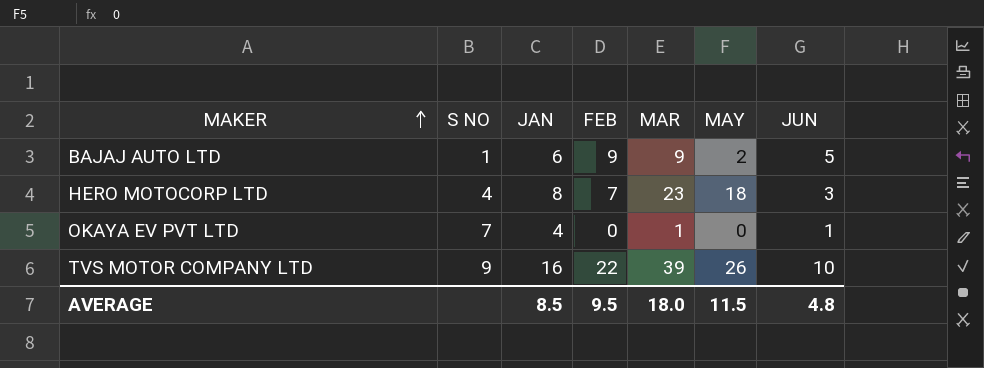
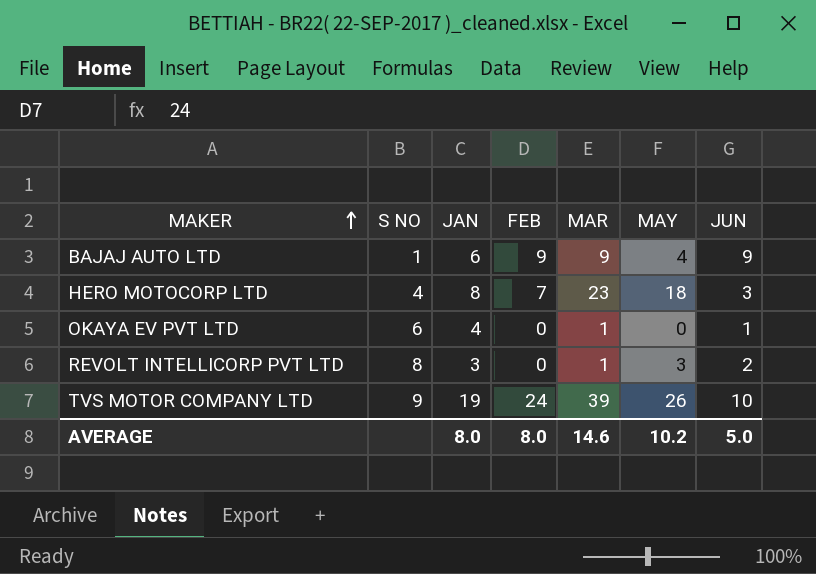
BAJAJ AUTO LTD | MAY: 2 -> 4
BAJAJ AUTO LTD | JUN: 5 -> 9
OKAYA EV PVT LTD | S NO: 7 -> 6
row REVOLT INTELLICORP PVT LTD: none -> 8 | 3 | 0 | 1 | 3 | 2
TVS MOTOR COMPANY LTD | JAN: 16 -> 19
TVS MOTOR COMPANY LTD | FEB: 22 -> 24
AVERAGE | JAN: 8.5 -> 8.0
AVERAGE | FEB: 9.5 -> 8.0
AVERAGE | MAR: 18.0 -> 14.6
AVERAGE | MAY: 11.5 -> 10.2
AVERAGE | JUN: 4.8 -> 5.0

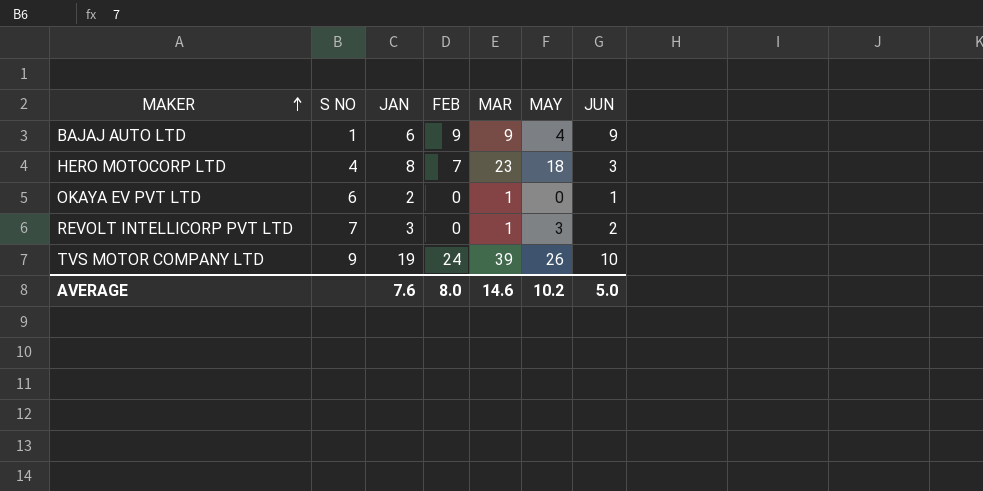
OKAYA EV PVT LTD | JAN: 4 -> 2
REVOLT INTELLICORP PVT LTD | S NO: 8 -> 7
AVERAGE | JAN: 8.0 -> 7.6

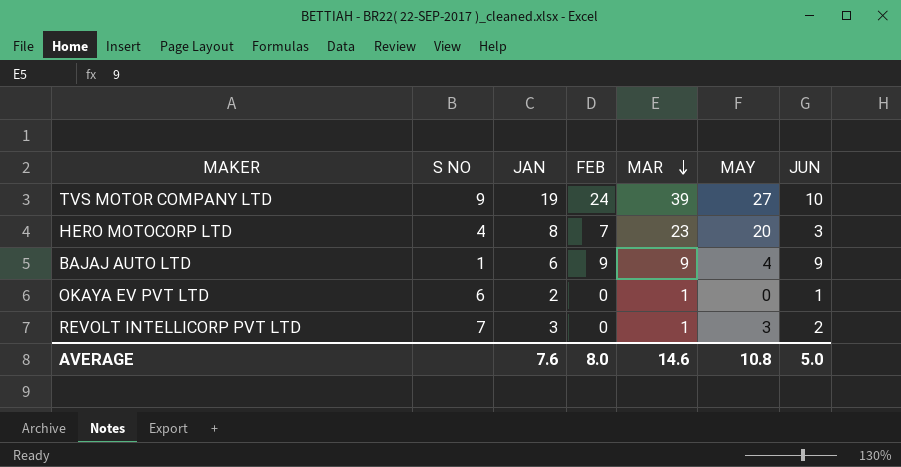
row order: MAKER ascending -> MAR descending
TVS MOTOR COMPANY LTD | MAY: 26 -> 27
HERO MOTOCORP LTD | MAY: 18 -> 20
AVERAGE | MAY: 10.2 -> 10.8

